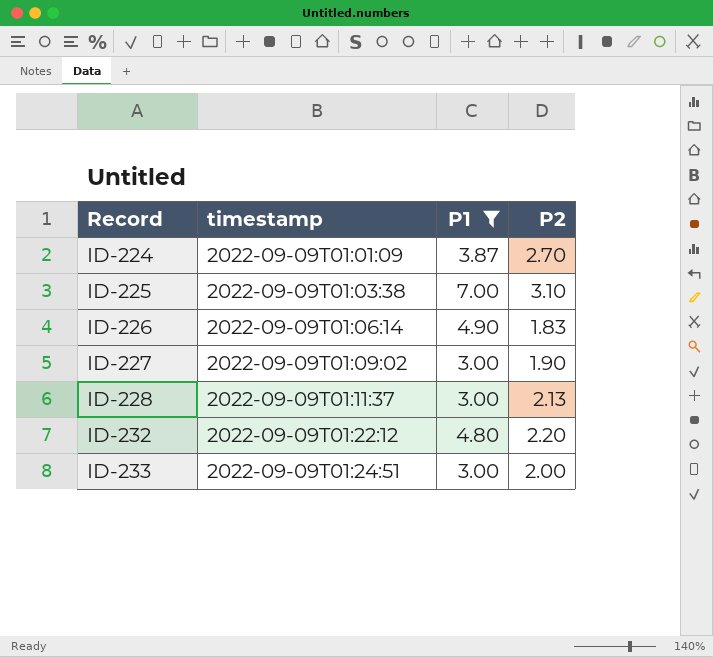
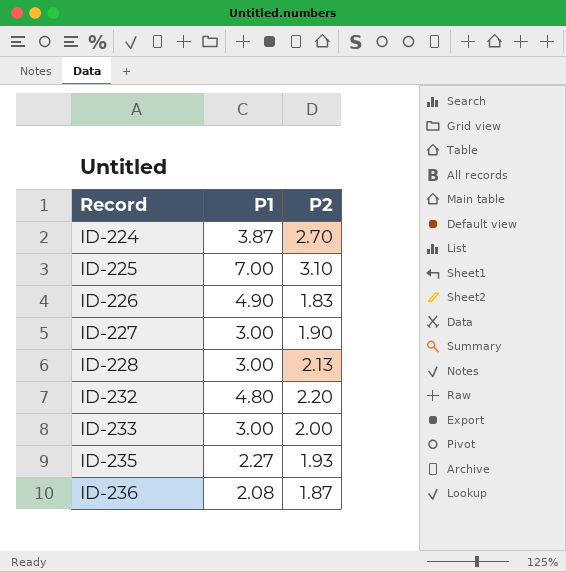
filter: P1 >= 3.00 -> none
column timestamp | position: 2 -> none

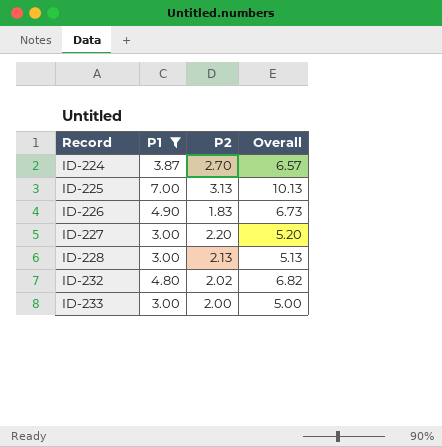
filter: none -> P1 >= 3.00
column Overall | formula: none -> [P1] + [P2]
ID-225 | P2: 3.10 -> 3.13
ID-227 | P2: 1.90 -> 2.20
ID-232 | P2: 2.20 -> 2.02

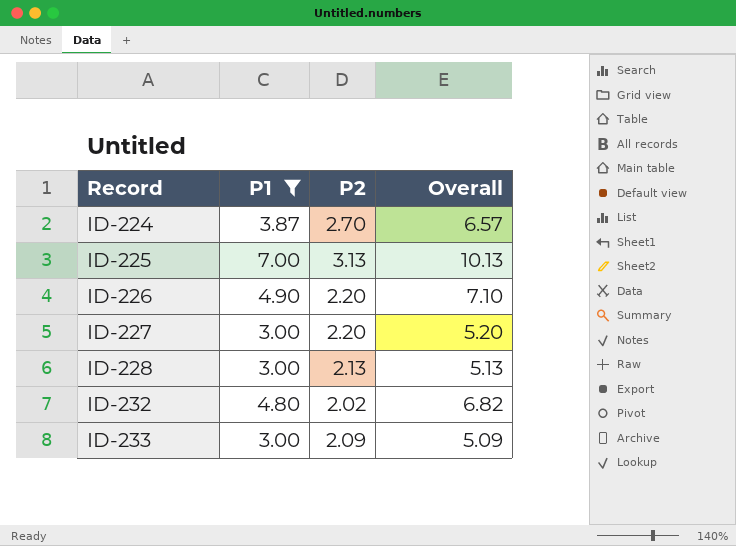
ID-226 | P2: 1.83 -> 2.20
ID-226 | Overall: 6.73 -> 7.10
ID-233 | P2: 2.00 -> 2.09
ID-233 | Overall: 5.00 -> 5.09

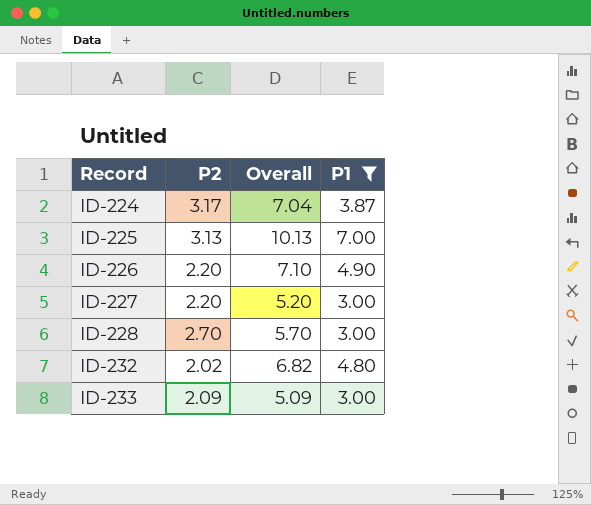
column P1 | position: 2 -> 4
ID-224 | P2: 2.70 -> 3.17
ID-224 | Overall: 6.57 -> 7.04
ID-228 | P2: 2.13 -> 2.70
ID-228 | Overall: 5.13 -> 5.70

